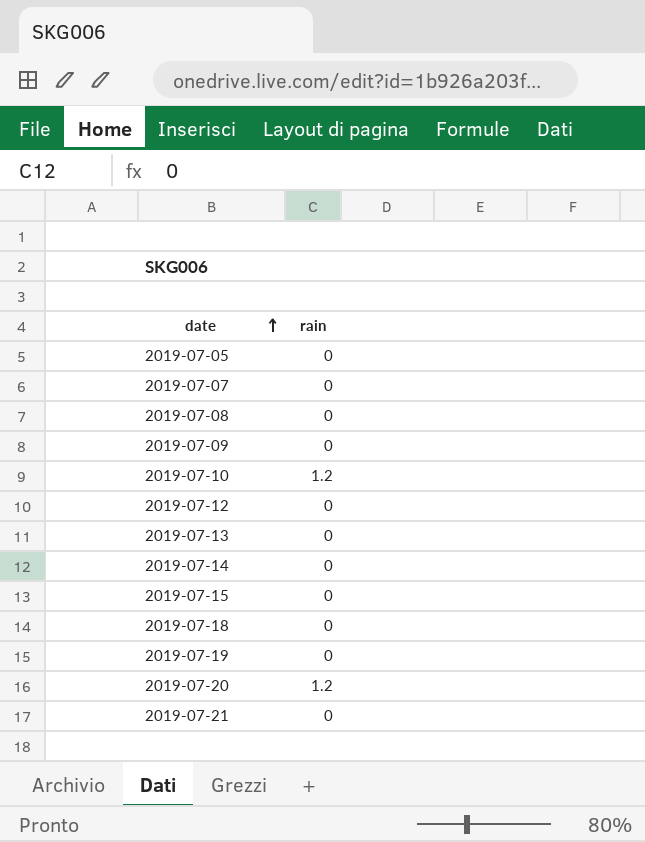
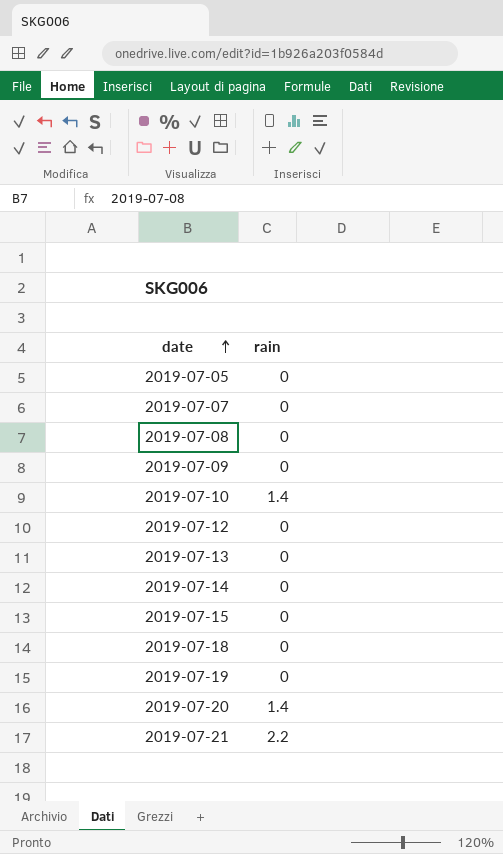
2019-07-10 | rain: 1.2 -> 1.4
2019-07-20 | rain: 1.2 -> 1.4
2019-07-21 | rain: 0 -> 2.2

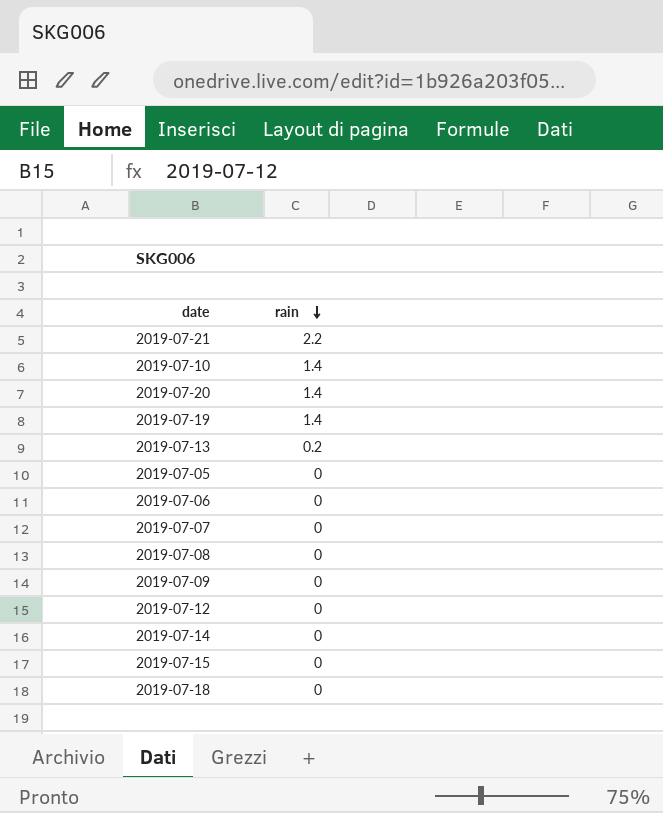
row order: date ascending -> rain descending
2019-07-19 | rain: 0 -> 1.4
2019-07-13 | rain: 0 -> 0.2
row 2019-07-06: none -> 0

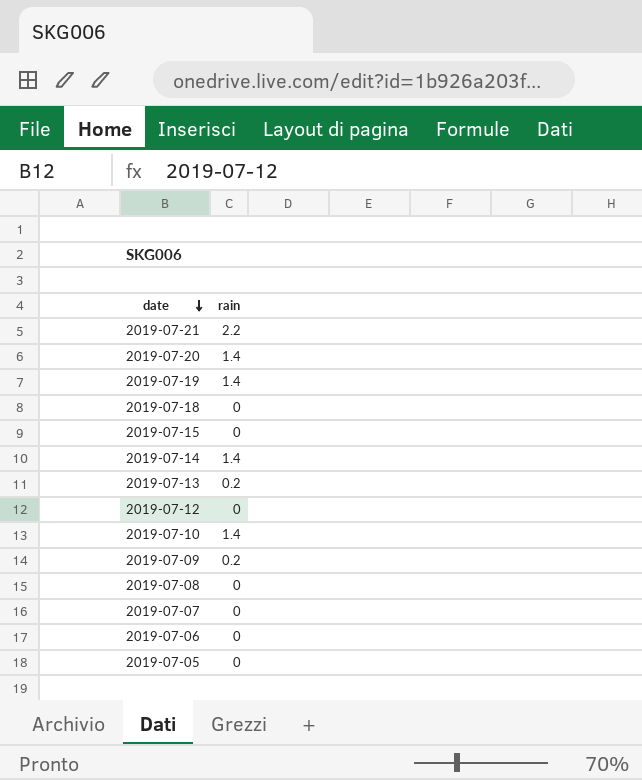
row order: rain descending -> date descending
2019-07-14 | rain: 0 -> 1.4
2019-07-09 | rain: 0 -> 0.2

